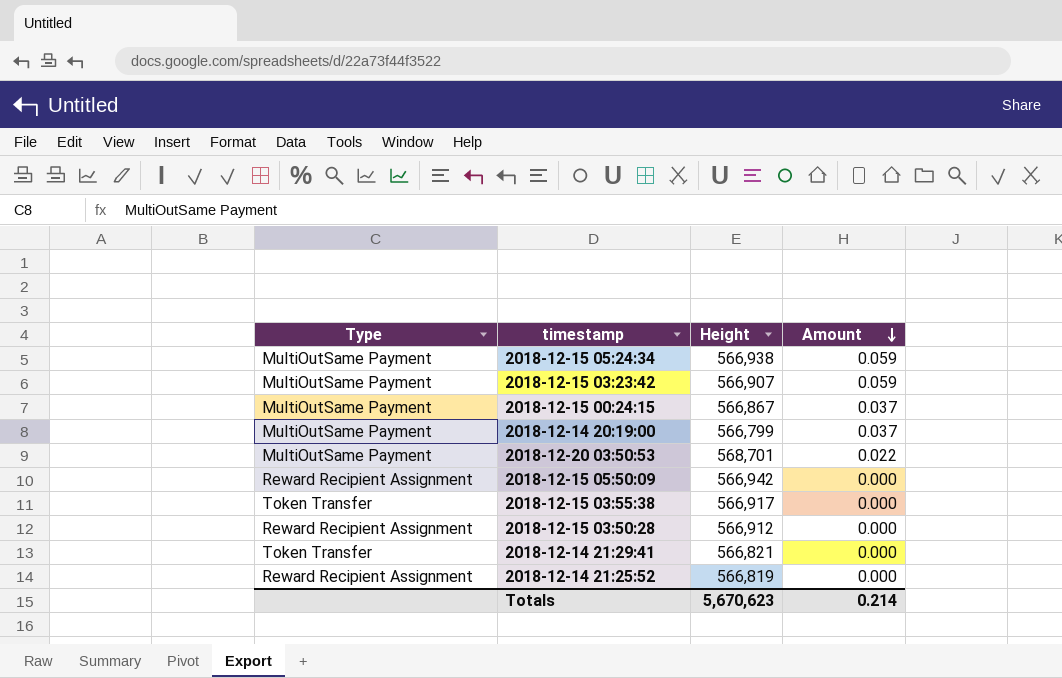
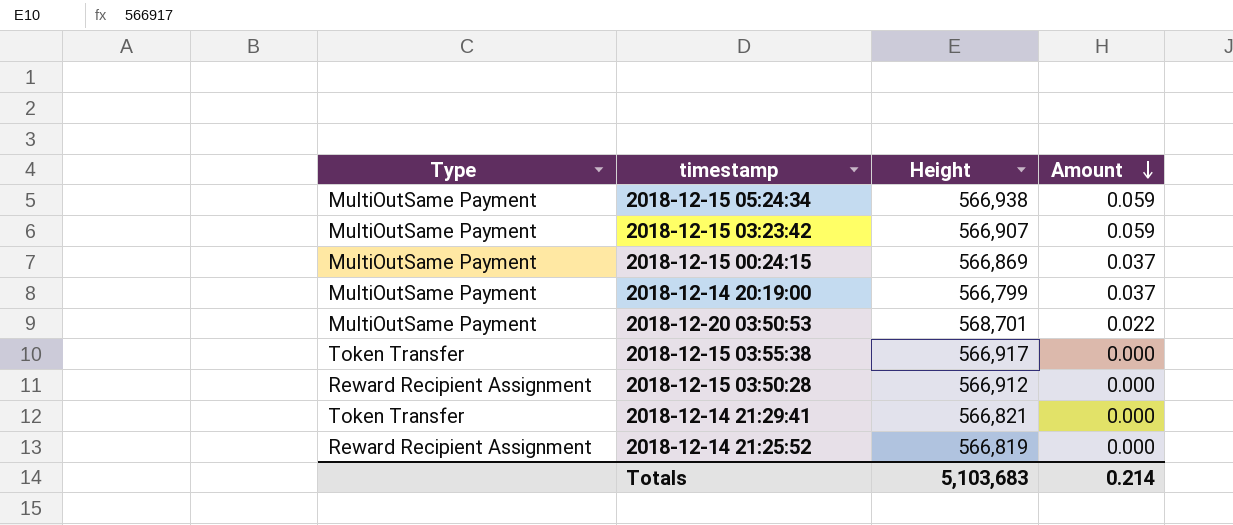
row 2018-12-15 05:50:09: Reward Recipient Assignment | 566,942 | 0.000 -> none
2018-12-15 00:24:15 | Height: 566,867 -> 566,869
Totals | Height: 5,670,623 -> 5,103,683

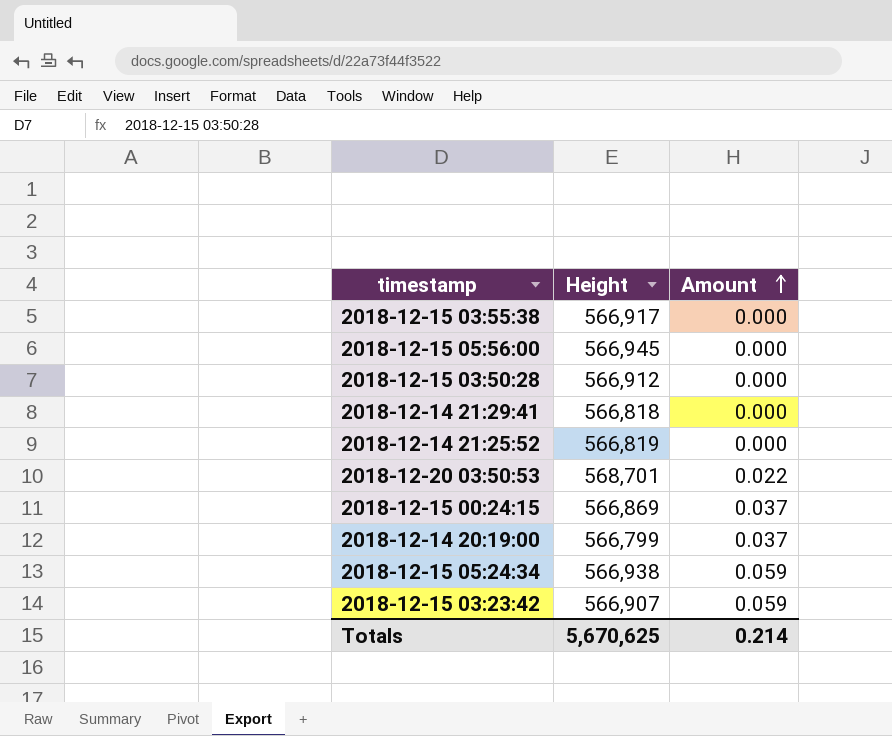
row order: Amount descending -> Amount ascending
column Type | position: 1 -> none
row 2018-12-15 05:56:00: none -> 566,945 | 0.000
2018-12-14 21:29:41 | Height: 566,821 -> 566,818
Totals | Height: 5,103,683 -> 5,670,625

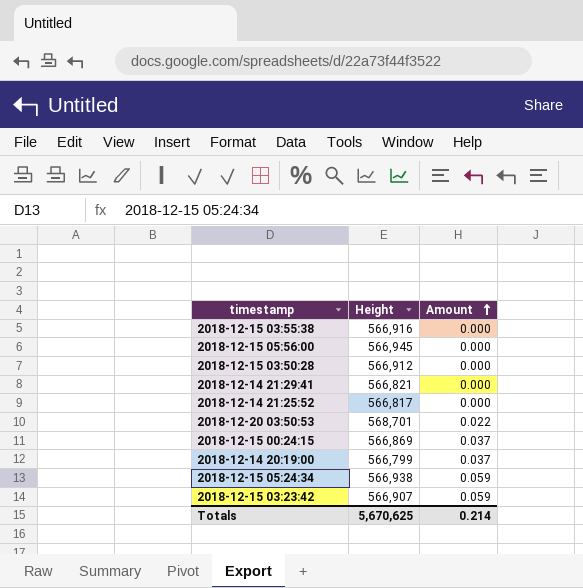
2018-12-15 03:55:38 | Height: 566,917 -> 566,916
2018-12-14 21:29:41 | Height: 566,818 -> 566,821
2018-12-14 21:25:52 | Height: 566,819 -> 566,817

